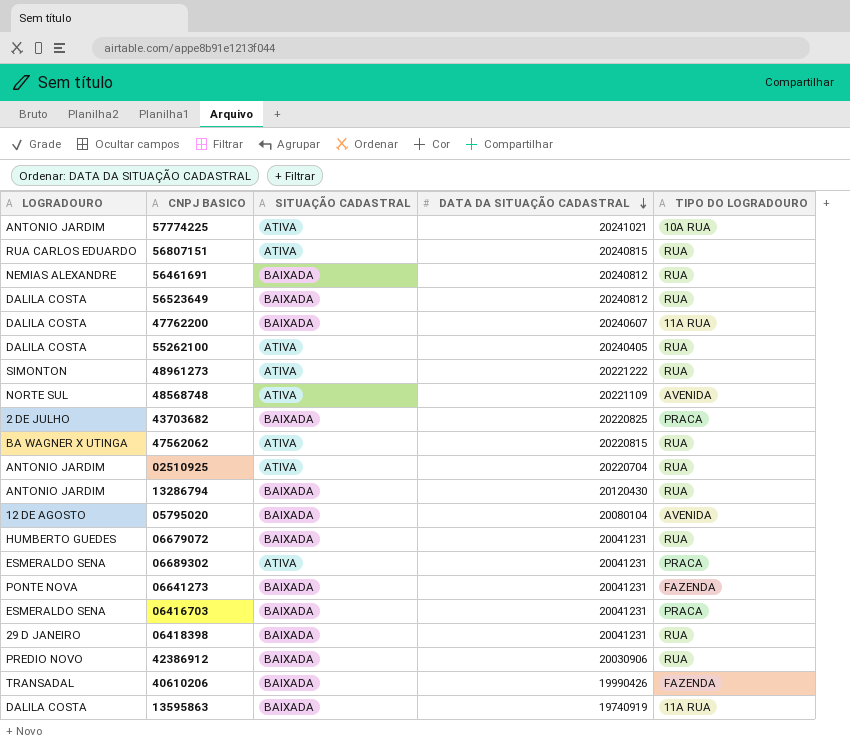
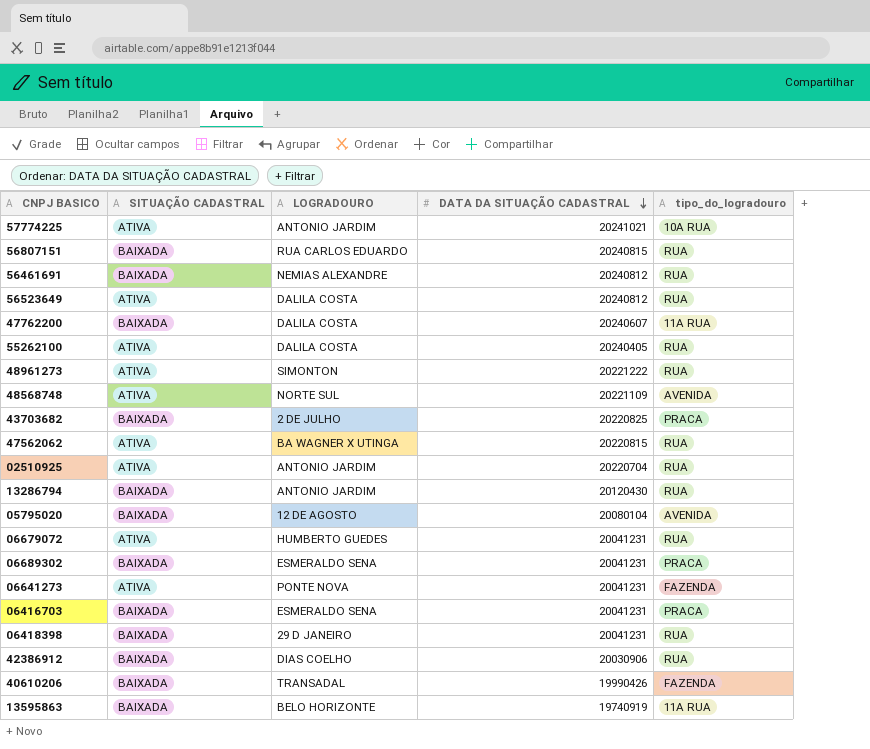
column LOGRADOURO | position: 1 -> 3
column name: TIPO DO LOGRADOURO -> tipo_do_logradouro
56807151 | SITUAÇÃO CADASTRAL: ATIVA -> BAIXADA
56523649 | SITUAÇÃO CADASTRAL: BAIXADA -> ATIVA
06679072 | SITUAÇÃO CADASTRAL: BAIXADA -> ATIVA
06689302 | SITUAÇÃO CADASTRAL: ATIVA -> BAIXADA
06641273 | SITUAÇÃO CADASTRAL: BAIXADA -> ATIVA
42386912 | LOGRADOURO: PREDIO NOVO -> DIAS COELHO
13595863 | LOGRADOURO: DALILA COSTA -> BELO HORIZONTE

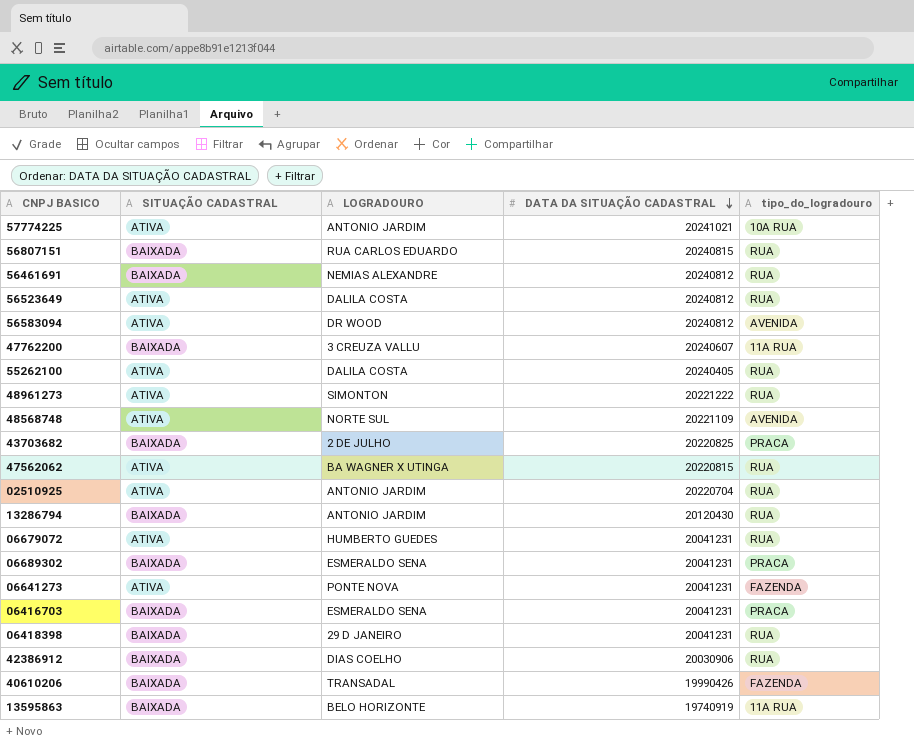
row 05795020: BAIXADA | 12 DE AGOSTO | 20080104 | AVENIDA -> none
row 56583094: none -> ATIVA | DR WOOD | 20240812 | AVENIDA
47762200 | LOGRADOURO: DALILA COSTA -> 3 CREUZA VALLU

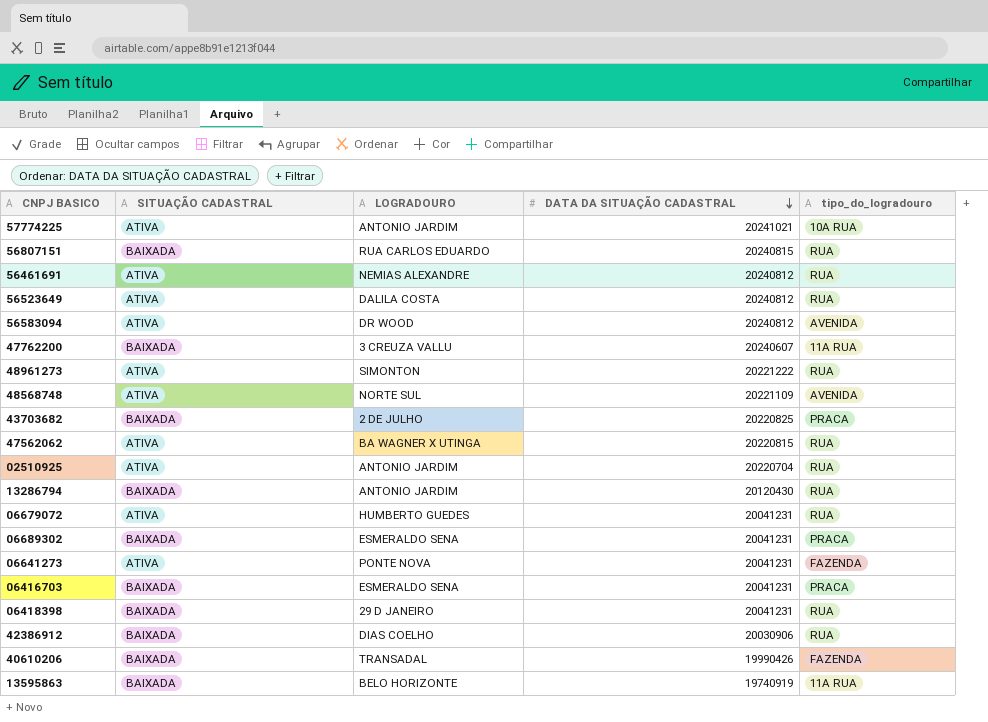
row 55262100: ATIVA | DALILA COSTA | 20240405 | RUA -> none
56461691 | SITUAÇÃO CADASTRAL: BAIXADA -> ATIVA

